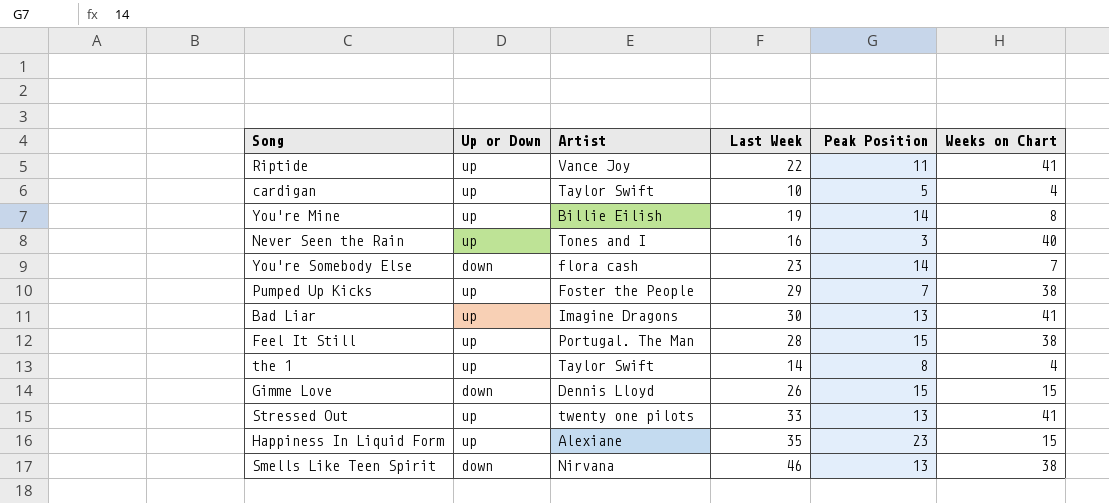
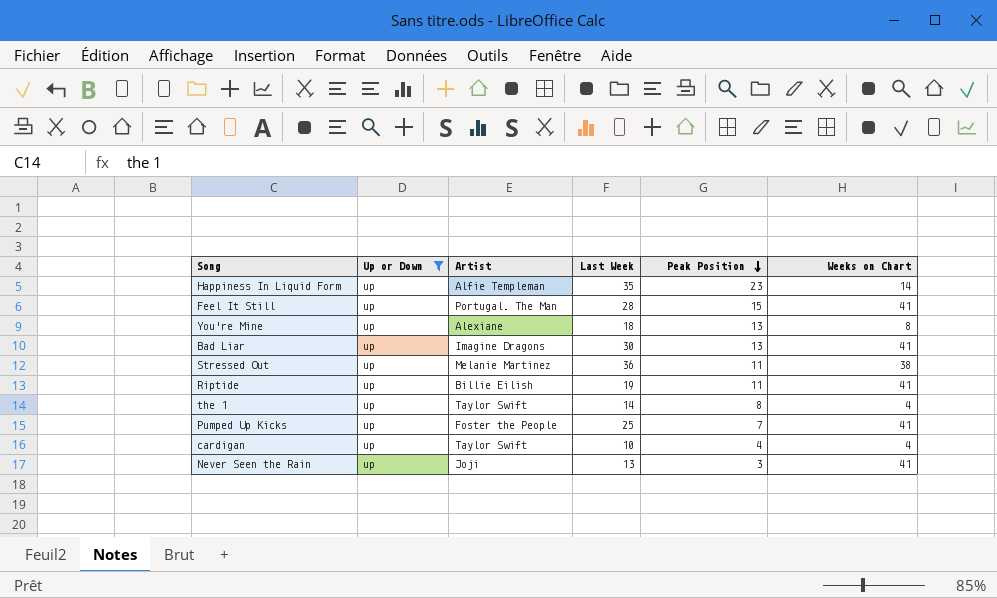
filter: none -> Up or Down = up
row order: none -> Peak Position descending
Happiness In Liquid Form | Artist: Alexiane -> Alfie Templeman
Happiness In Liquid Form | Weeks on Chart: 15 -> 14
Feel It Still | Weeks on Chart: 38 -> 41
You're Mine | Artist: Billie Eilish -> Alexiane
You're Mine | Last Week: 19 -> 18
You're Mine | Peak Position: 14 -> 13
Stressed Out | Artist: twenty one pilots -> Melanie Martinez
Stressed Out | Last Week: 33 -> 36
Stressed Out | Peak Position: 13 -> 11
Stressed Out | Weeks on Chart: 41 -> 38
Riptide | Artist: Vance Joy -> Billie Eilish
Riptide | Last Week: 22 -> 19
Pumped Up Kicks | Last Week: 29 -> 25
Pumped Up Kicks | Weeks on Chart: 38 -> 41
cardigan | Peak Position: 5 -> 4
Never Seen the Rain | Artist: Tones and I -> Joji
Never Seen the Rain | Last Week: 16 -> 13
Never Seen the Rain | Weeks on Chart: 40 -> 41

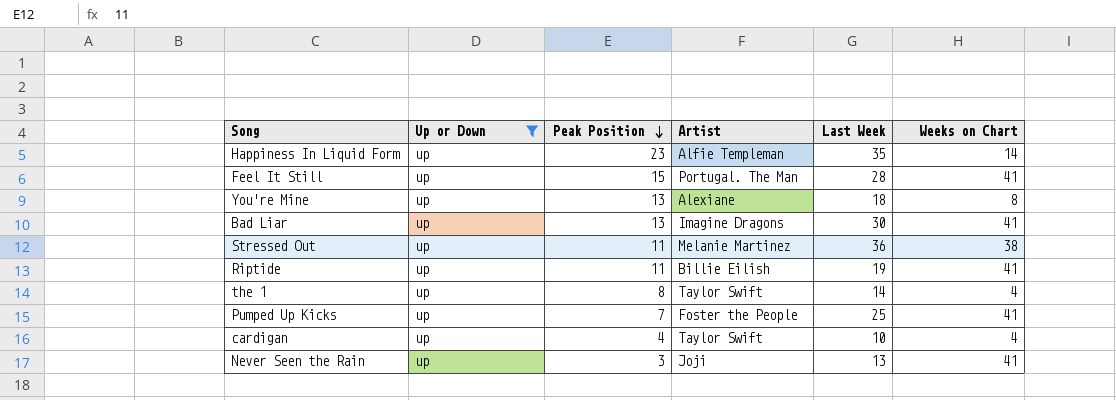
column Peak Position | position: 5 -> 3

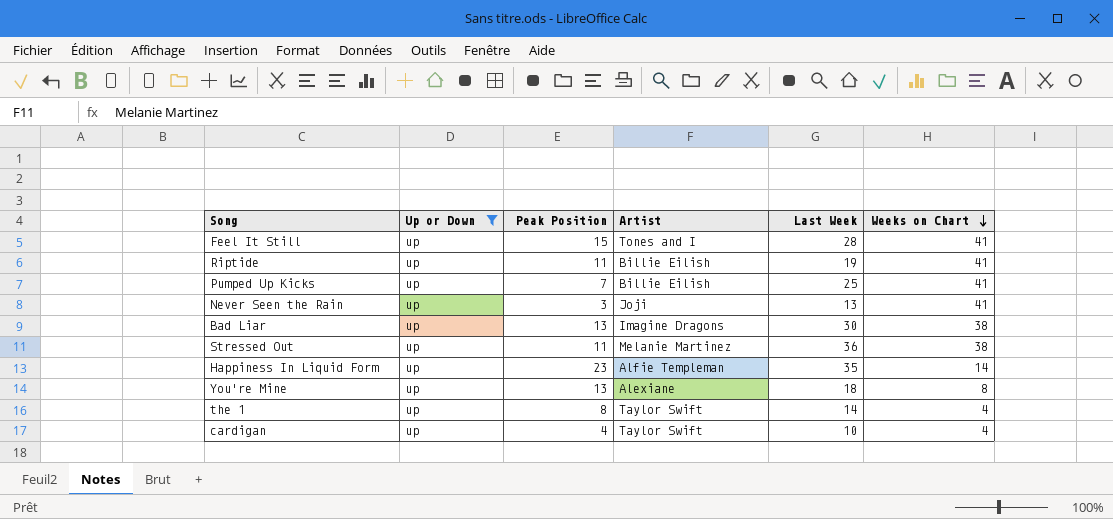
row order: Peak Position descending -> Weeks on Chart descending
Feel It Still | Artist: Portugal. The Man -> Tones and I
Pumped Up Kicks | Artist: Foster the People -> Billie Eilish
Bad Liar | Weeks on Chart: 41 -> 38

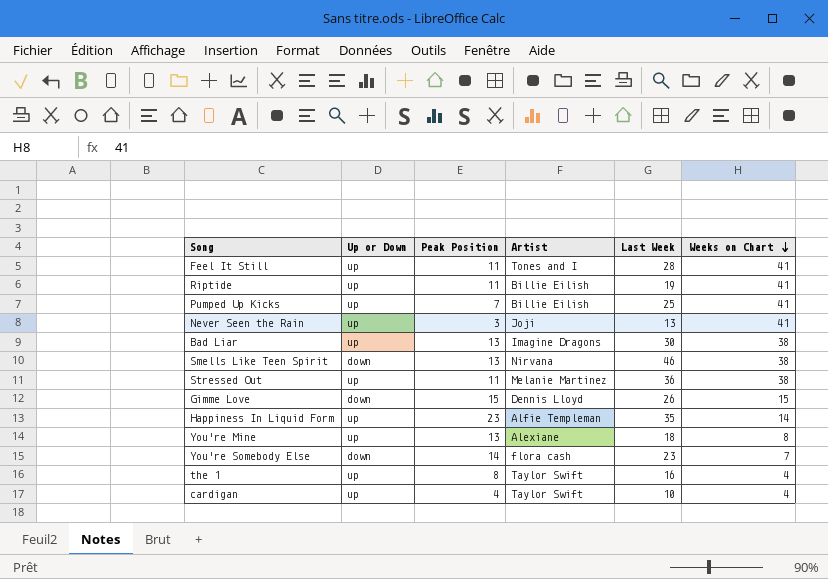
filter: Up or Down = up -> none
Feel It Still | Peak Position: 15 -> 11
the 1 | Last Week: 14 -> 16

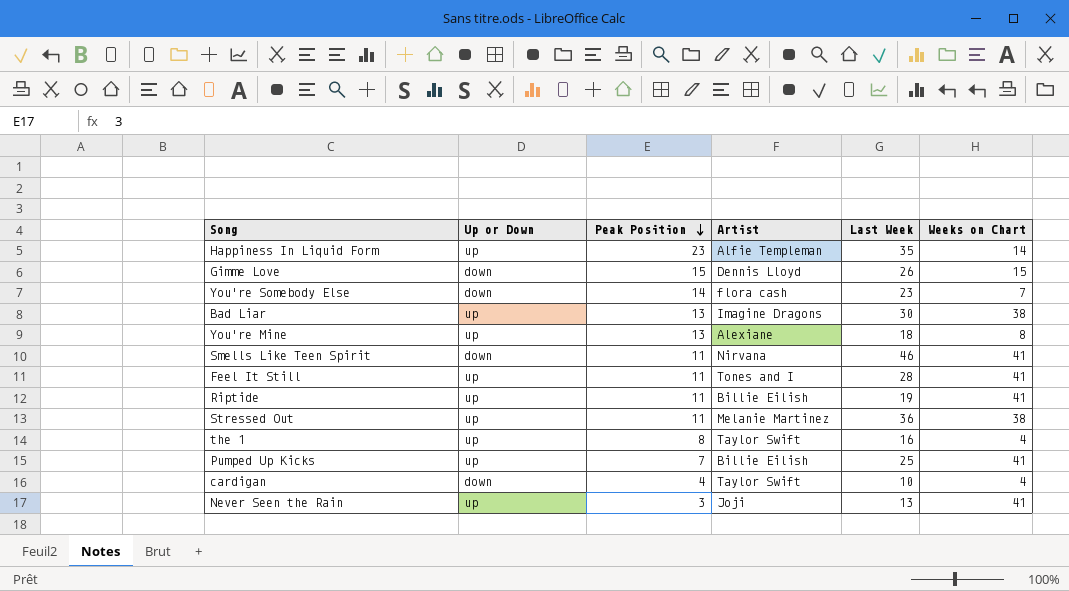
row order: Weeks on Chart descending -> Peak Position descending
Smells Like Teen Spirit | Peak Position: 13 -> 11
Smells Like Teen Spirit | Weeks on Chart: 38 -> 41
cardigan | Up or Down: up -> down

